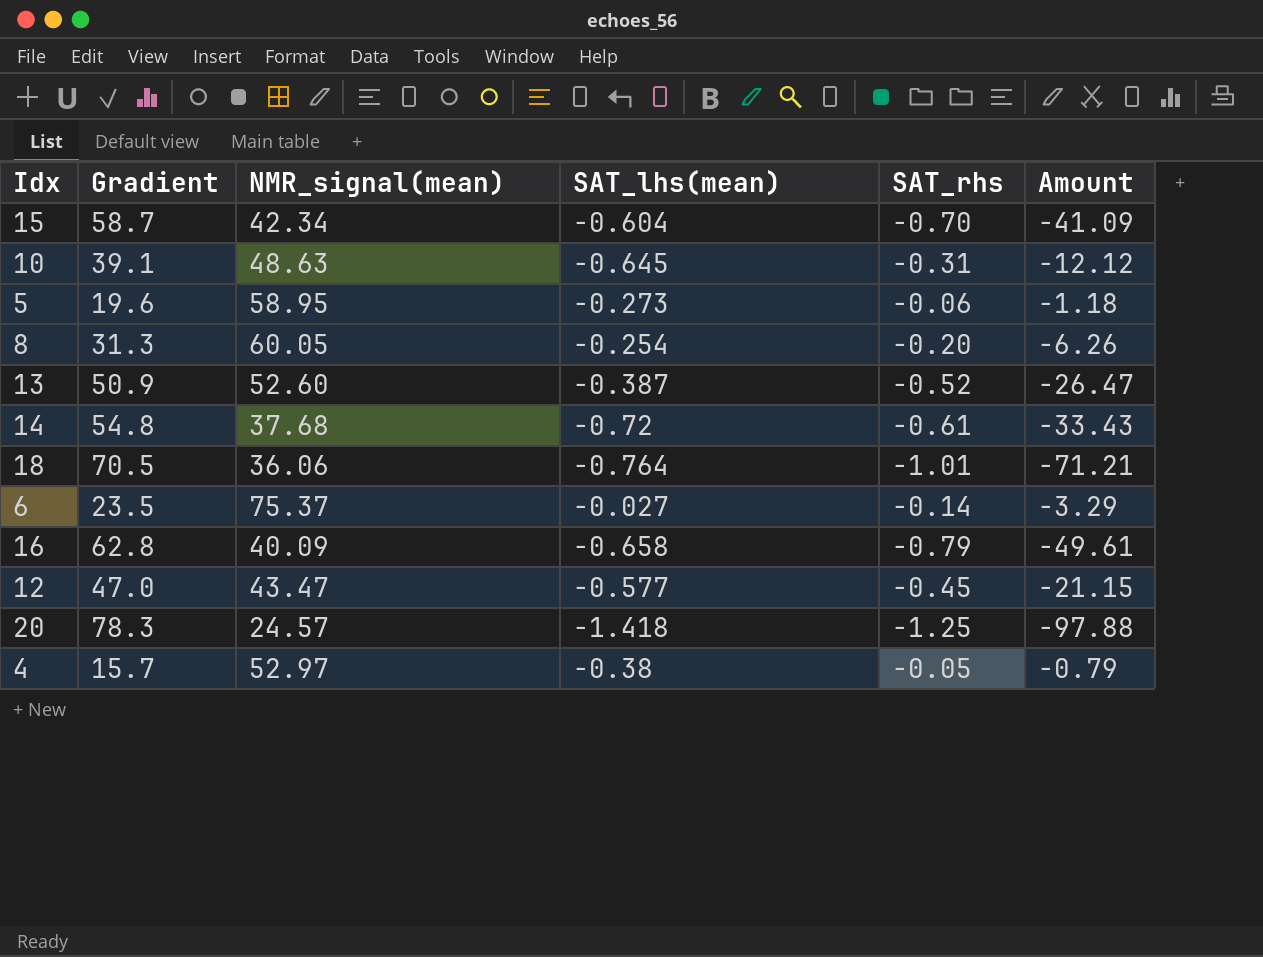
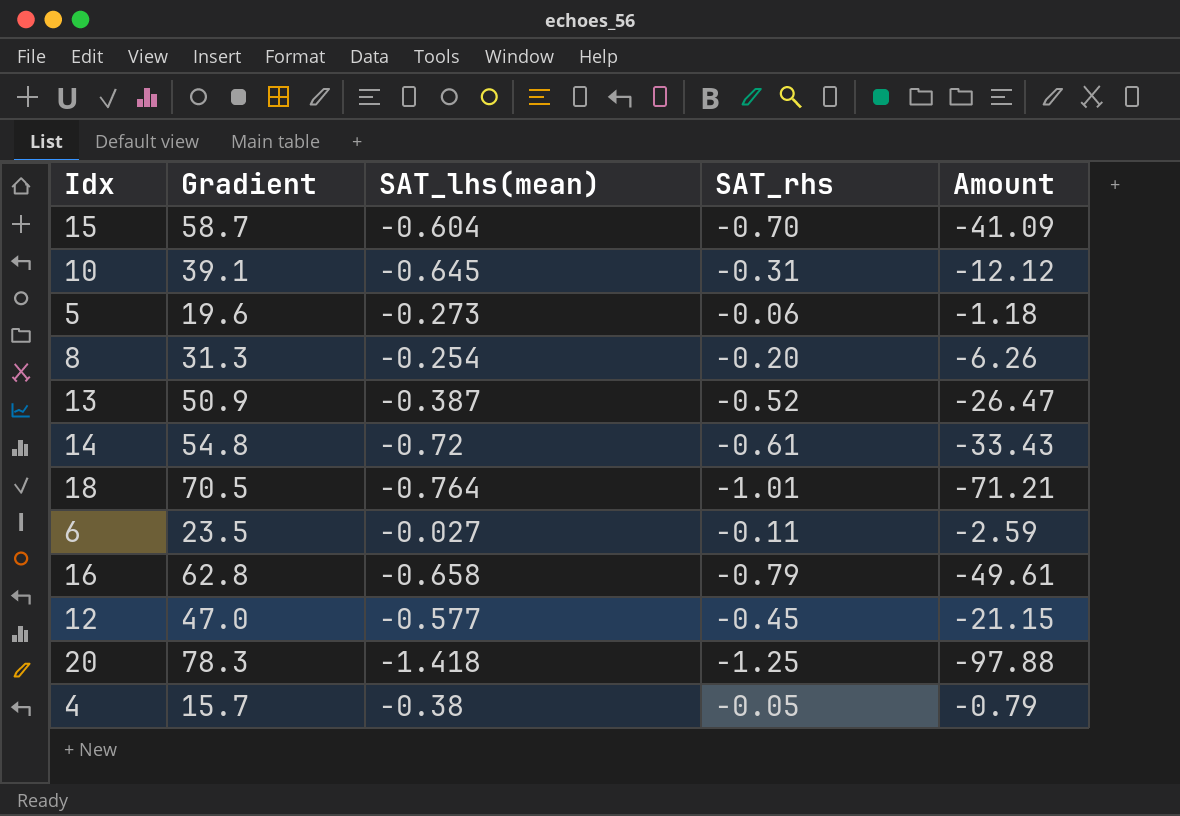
column NMR_signal(mean) | position: 3 -> none
6 | SAT_rhs: -0.14 -> -0.11
6 | Amount: -3.29 -> -2.59

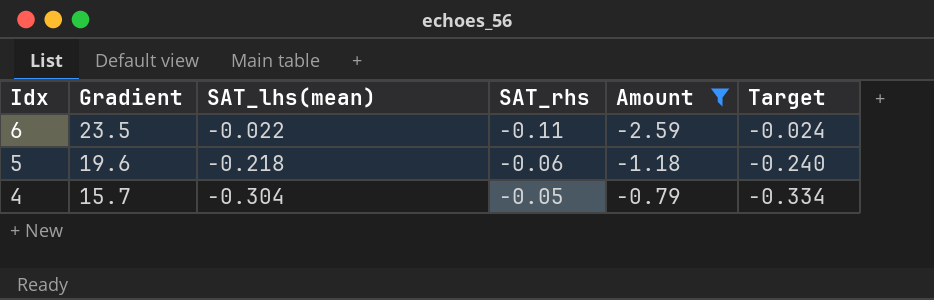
filter: none -> Amount >= -2.59
row order: none -> Idx descending
column Target | formula: none -> [SAT_lhs(mean)] * 1.1
6 | SAT_lhs(mean): -0.027 -> -0.022
5 | SAT_lhs(mean): -0.273 -> -0.218
4 | SAT_lhs(mean): -0.38 -> -0.304

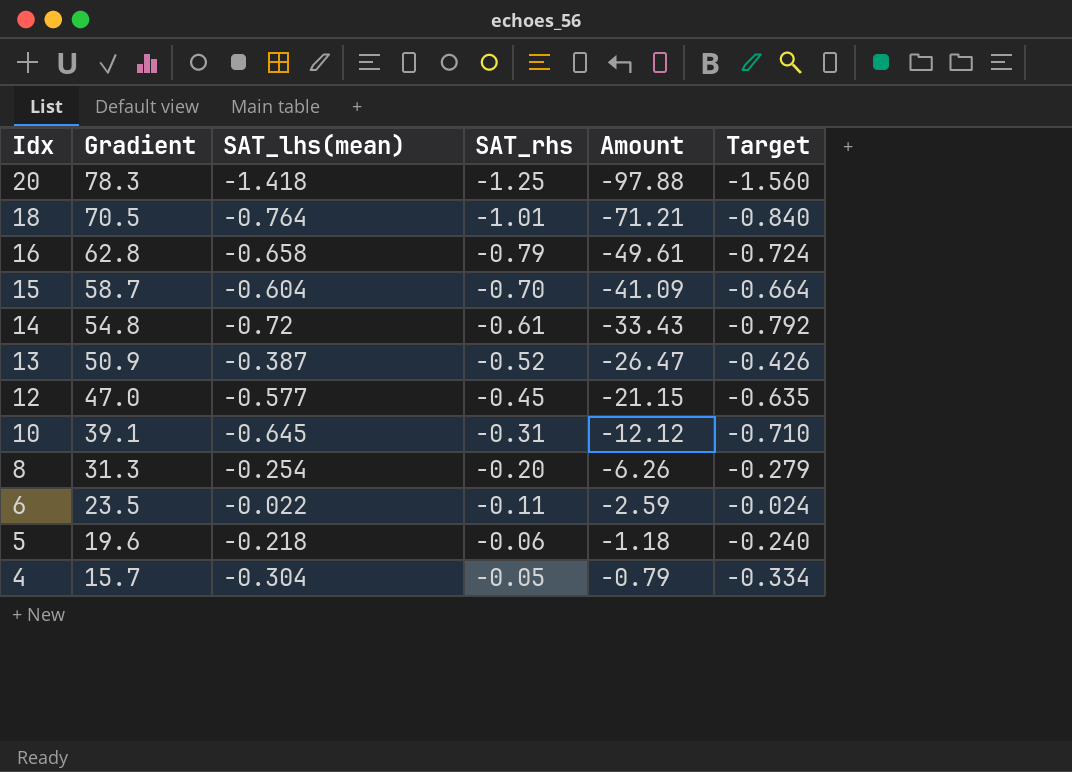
filter: Amount >= -2.59 -> none

